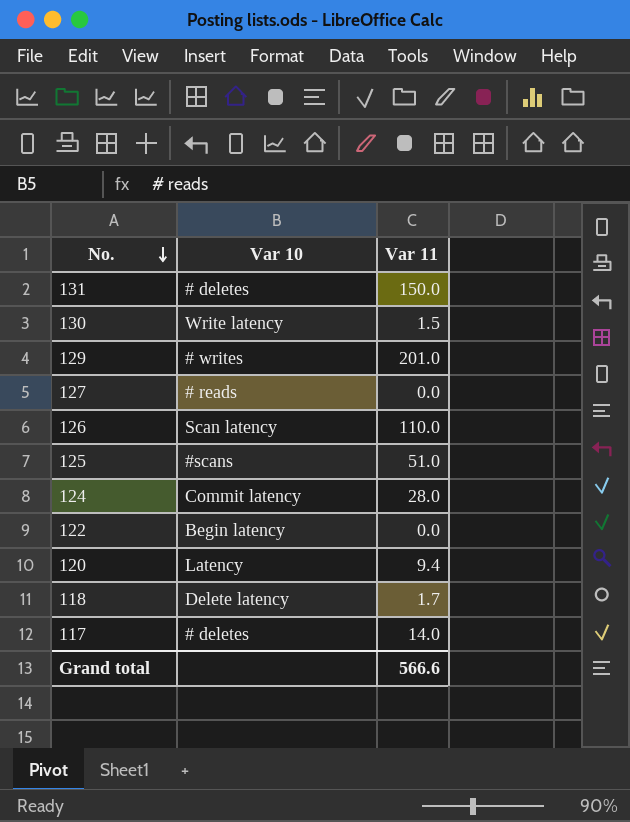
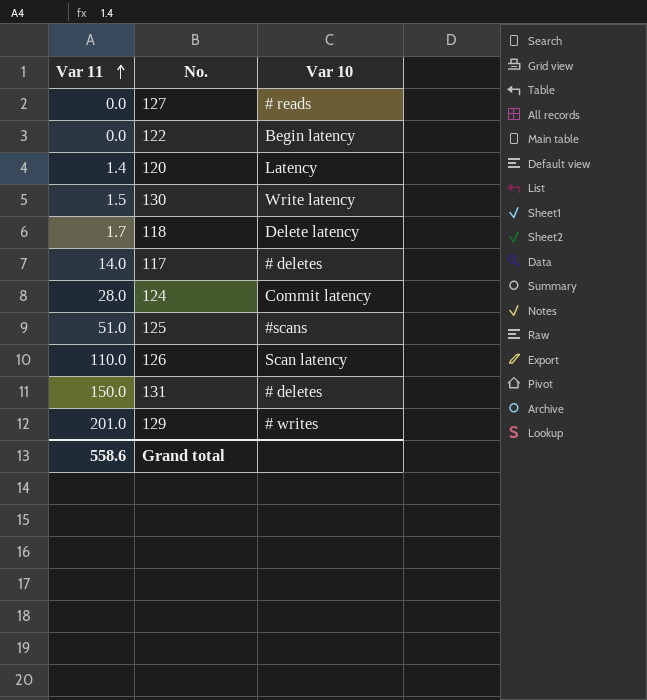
row order: No. descending -> Var 11 ascending
column Var 11 | position: 3 -> 1
120 | Var 11: 9.4 -> 1.4
Grand total | Var 11: 566.6 -> 558.6

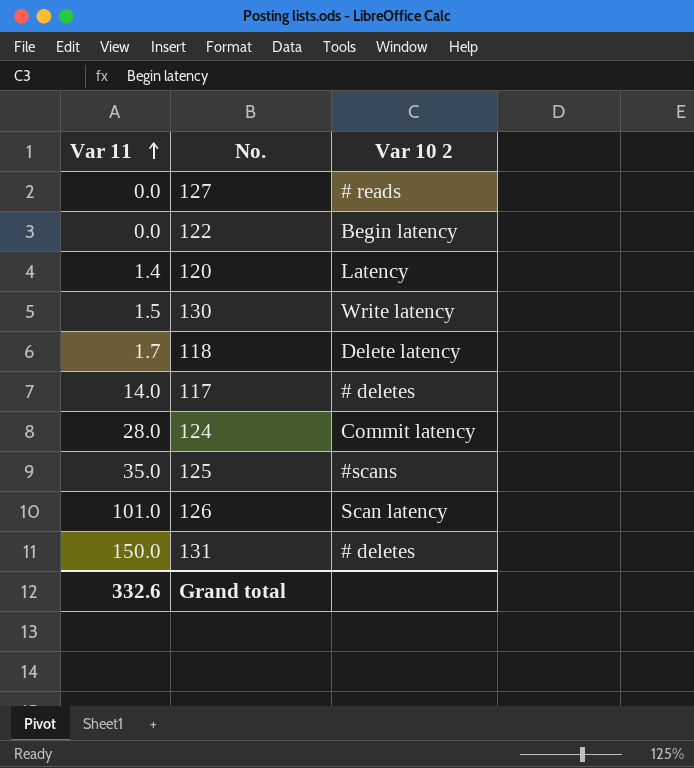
column name: Var 10 -> Var 10 2
row 129: 201.0 | # writes -> none
125 | Var 11: 51.0 -> 35.0
126 | Var 11: 110.0 -> 101.0
Grand total | Var 11: 558.6 -> 332.6

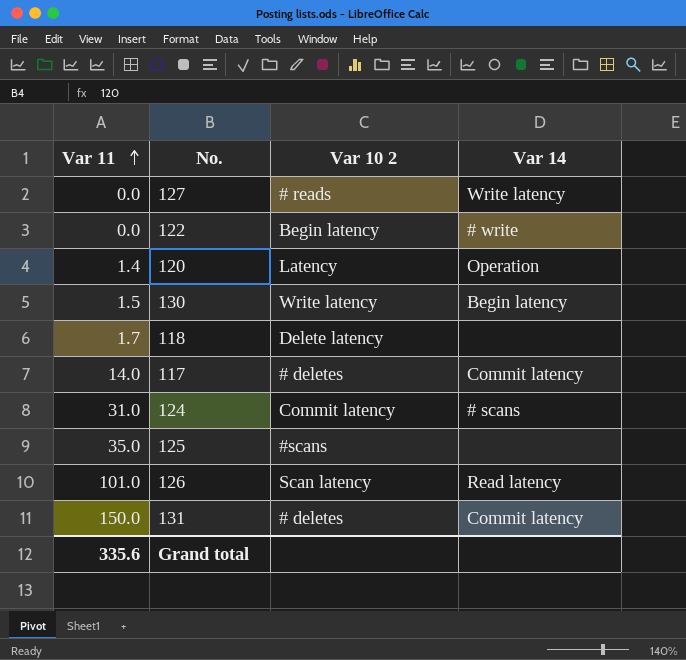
column Var 14 | position: none -> 4
124 | Var 11: 28.0 -> 31.0
Grand total | Var 11: 332.6 -> 335.6

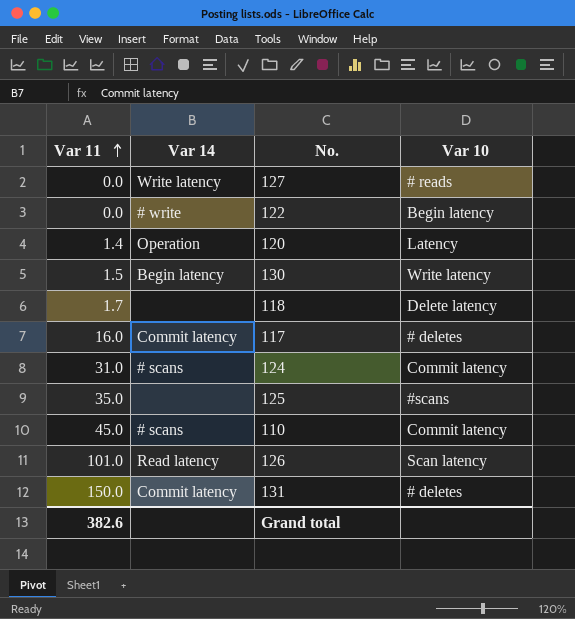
column Var 14 | position: 4 -> 2
column name: Var 10 2 -> Var 10
117 | Var 11: 14.0 -> 16.0
row 110: none -> 45.0 | # scans | Commit latency
Grand total | Var 11: 335.6 -> 382.6

